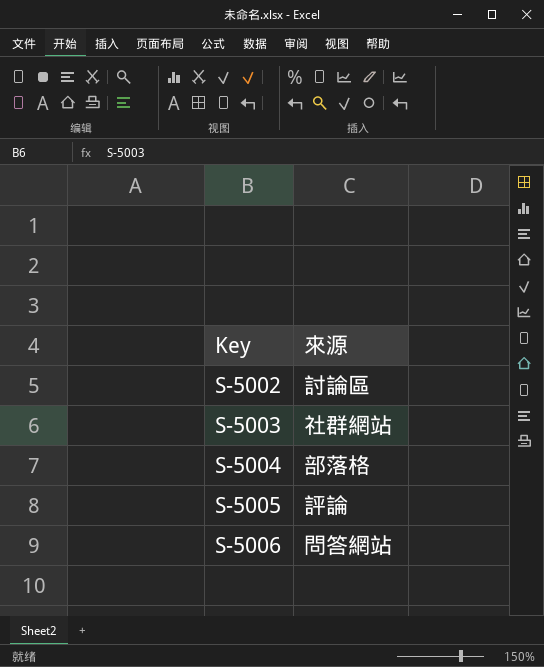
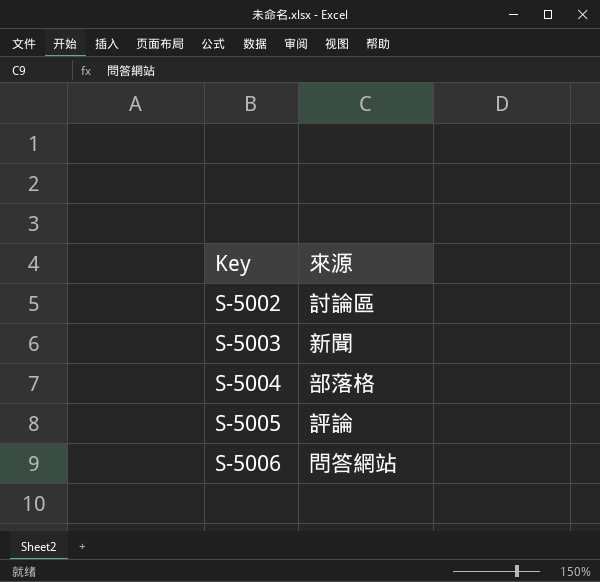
S-5003 | 來源: 社群網站 -> 新聞

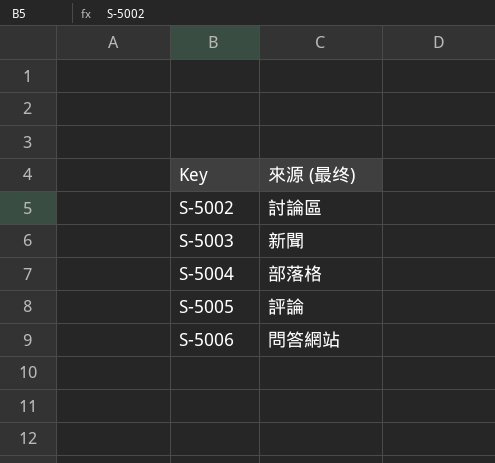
column name: 來源 -> 來源 (最终)

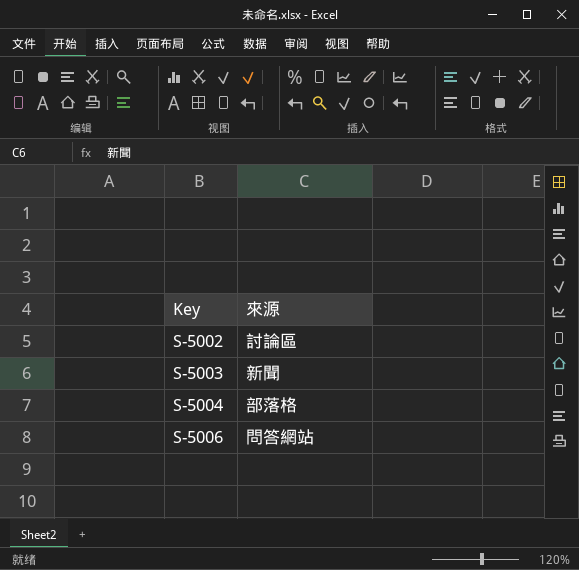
column name: 來源 (最终) -> 來源
row S-5005: 評論 -> none

